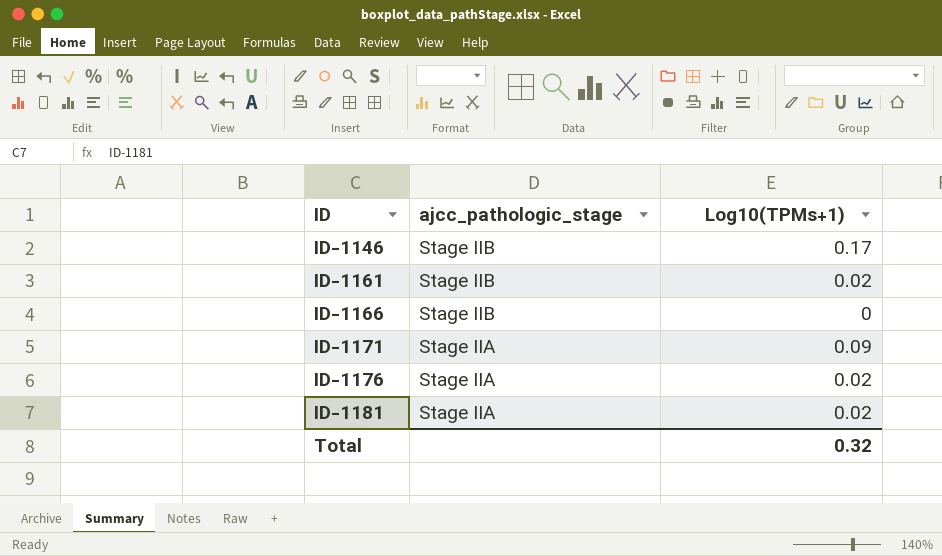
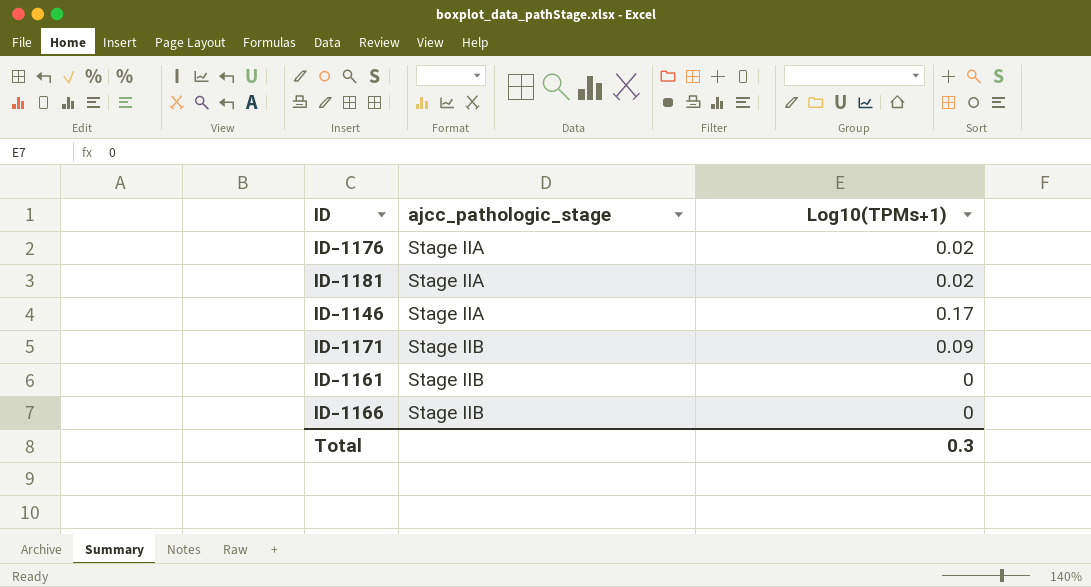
row order: ID ascending -> ajcc_pathologic_stage ascending
ID-1146 | ajcc_pathologic_stage: Stage IIB -> Stage IIA
ID-1171 | ajcc_pathologic_stage: Stage IIA -> Stage IIB
ID-1161 | Log10(TPMs+1): 0.02 -> 0
Total | Log10(TPMs+1): 0.32 -> 0.3

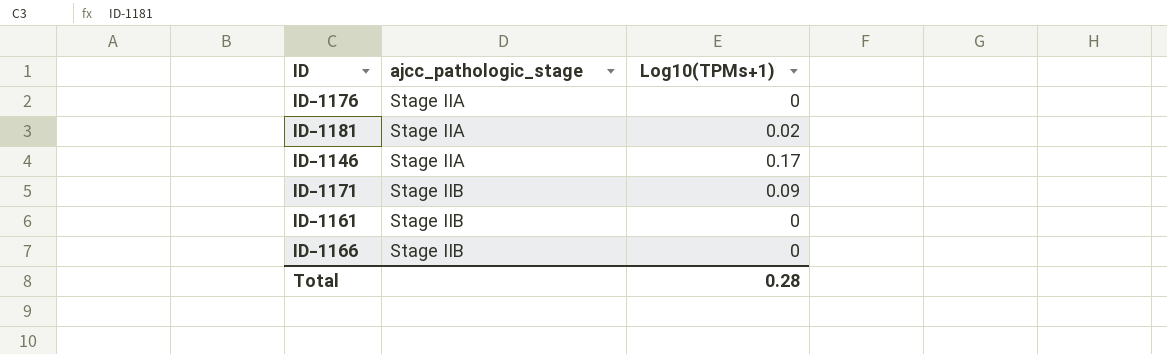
ID-1176 | Log10(TPMs+1): 0.02 -> 0
Total | Log10(TPMs+1): 0.3 -> 0.28

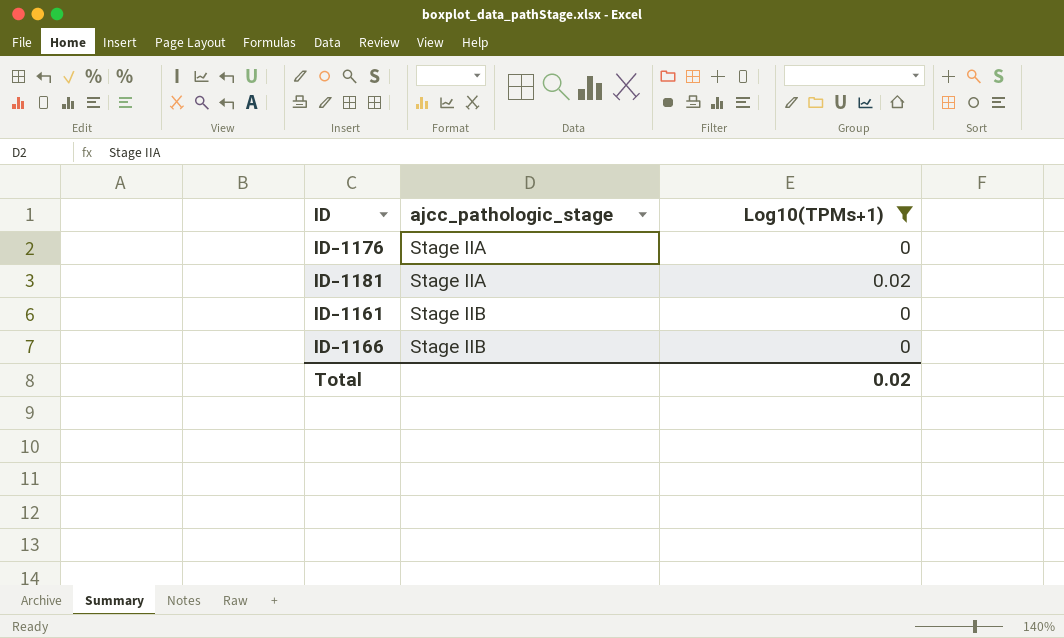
filter: none -> Log10(TPMs+1) <= 0.02
Total | Log10(TPMs+1): 0.28 -> 0.02

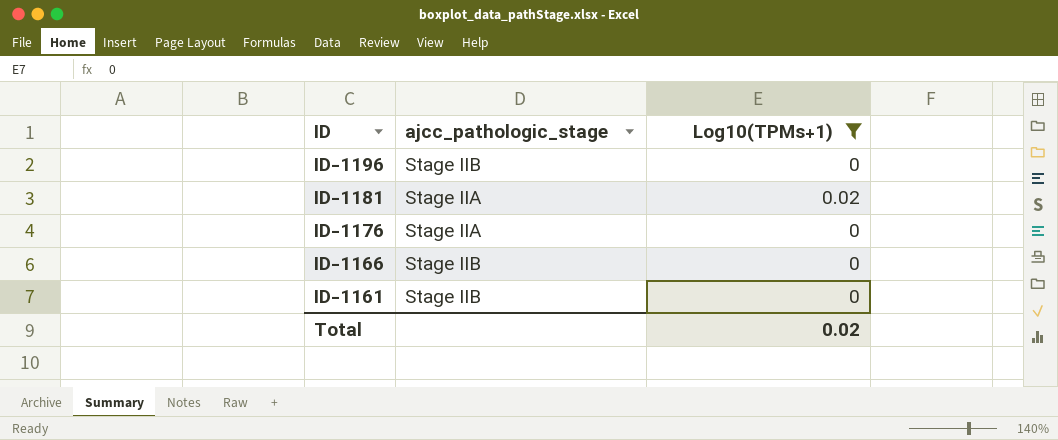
row order: ajcc_pathologic_stage ascending -> ID descending
row ID-1196: none -> Stage IIB | 0

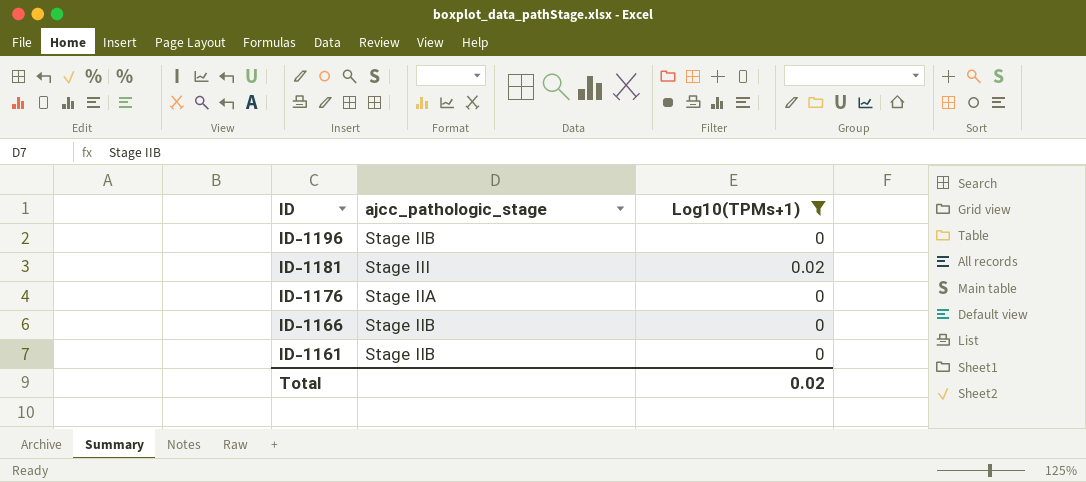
ID-1181 | ajcc_pathologic_stage: Stage IIA -> Stage III

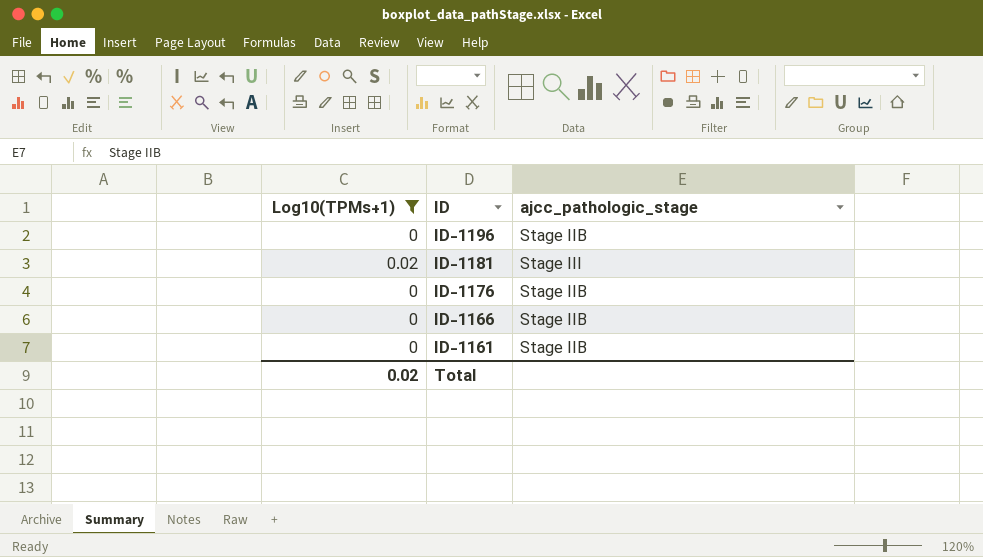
column Log10(TPMs+1) | position: 3 -> 1
ID-1176 | ajcc_pathologic_stage: Stage IIA -> Stage IIB

